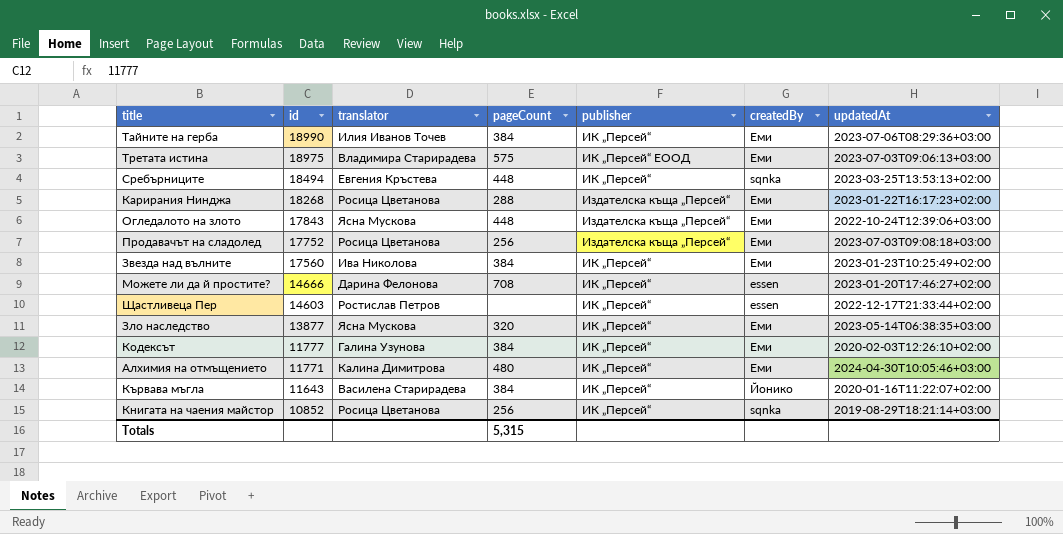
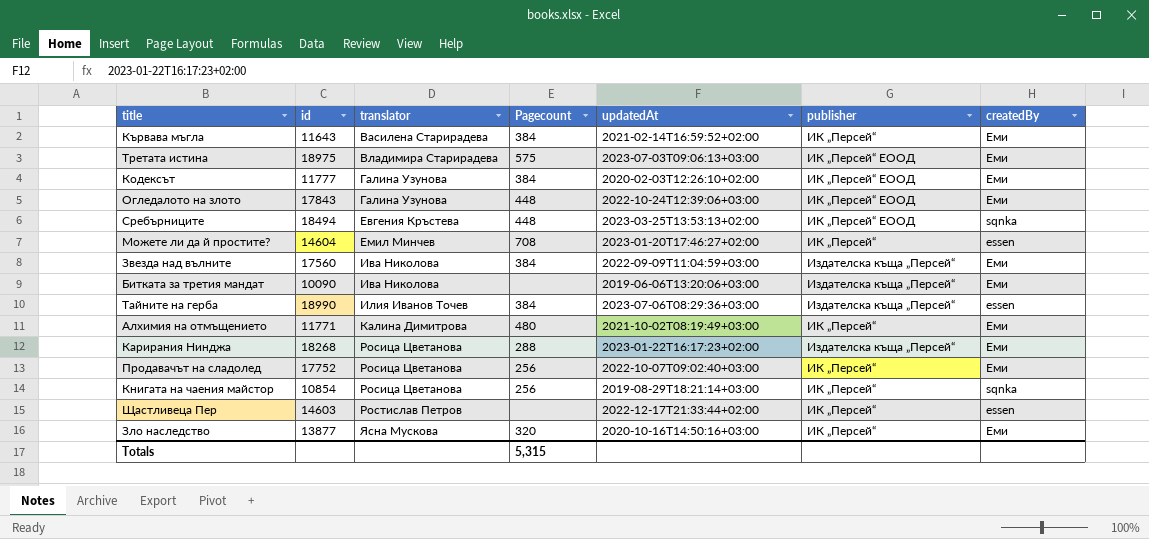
row order: id descending -> translator ascending
column name: pageCount -> Pagecount
column updatedAt | position: 7 -> 5
Кървава мъгла | updatedAt: 2020-01-16T11:22:07+02:00 -> 2021-02-14T16:59:52+02:00
Кървава мъгла | createdBy: Йонико -> Еми
Кодексът | publisher: ИК „Персей“ -> ИК „Персей“ ЕООД
Огледалото на злото | translator: Ясна Мускова -> Галина Узунова
Огледалото на злото | publisher: Издателска къща „Персей“ -> ИК „Персей“ ЕООД
Сребърниците | publisher: ИК „Персей“ -> ИК „Персей“ ЕООД
Можете ли да й простите? | id: 14666 -> 14604
Можете ли да й простите? | translator: Дарина Фелонова -> Емил Минчев
Звезда над вълните | updatedAt: 2023-01-23T10:25:49+02:00 -> 2022-09-09T11:04:59+03:00
Звезда над вълните | publisher: ИК „Персей“ -> Издателска къща „Персей“
row Битката за третия мандат: none -> 10090 | Ива Николова | none | 2019-06-06T13:20:06+03:00 | Издателска къща „Персей“ | Еми
Тайните на герба | publisher: ИК „Персей“ -> Издателска къща „Персей“
Тайните на герба | createdBy: Еми -> essen
Алхимия на отмъщението | updatedAt: 2024-04-30T10:05:46+03:00 -> 2021-10-02T08:19:49+03:00
Продавачът на сладолед | updatedAt: 2023-07-03T09:08:18+03:00 -> 2022-10-07T09:02:40+03:00
Продавачът на сладолед | publisher: Издателска къща „Персей“ -> ИК „Персей“
Книгата на чаения майстор | id: 10852 -> 10854
Зло наследство | updatedAt: 2023-05-14T06:38:35+03:00 -> 2020-10-16T14:50:16+03:00

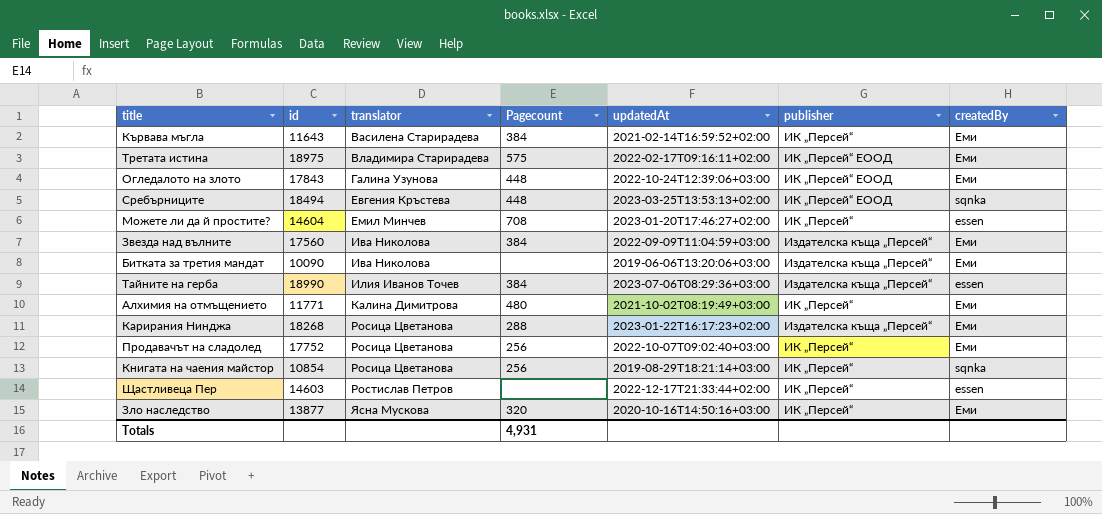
row Кодексът: 11777 | Галина Узунова | 384 | 2020-02-03T12:26:10+02:00 | ИК „Персей“ ЕООД | Еми -> none
Третата истина | updatedAt: 2023-07-03T09:06:13+03:00 -> 2022-02-17T09:16:11+02:00
Totals | Pagecount: 5,315 -> 4,931

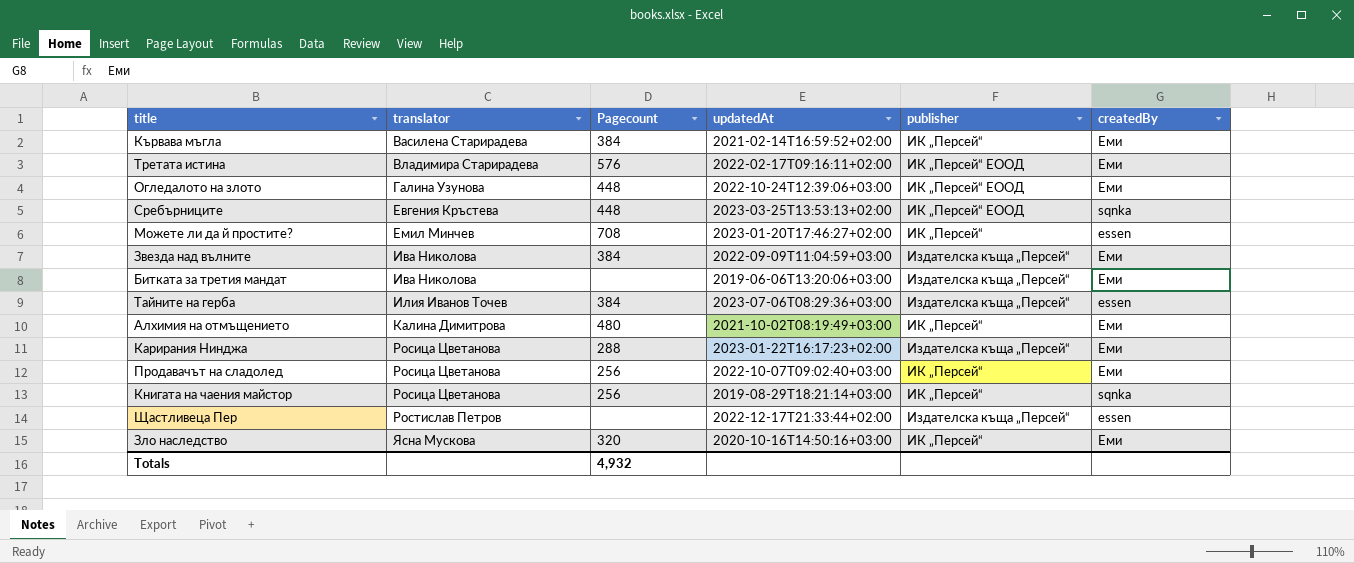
column id | position: 2 -> none
Третата истина | Pagecount: 575 -> 576
Щастливеца Пер | publisher: ИК „Персей“ -> Издателска къща „Персей“
Totals | Pagecount: 4,931 -> 4,932

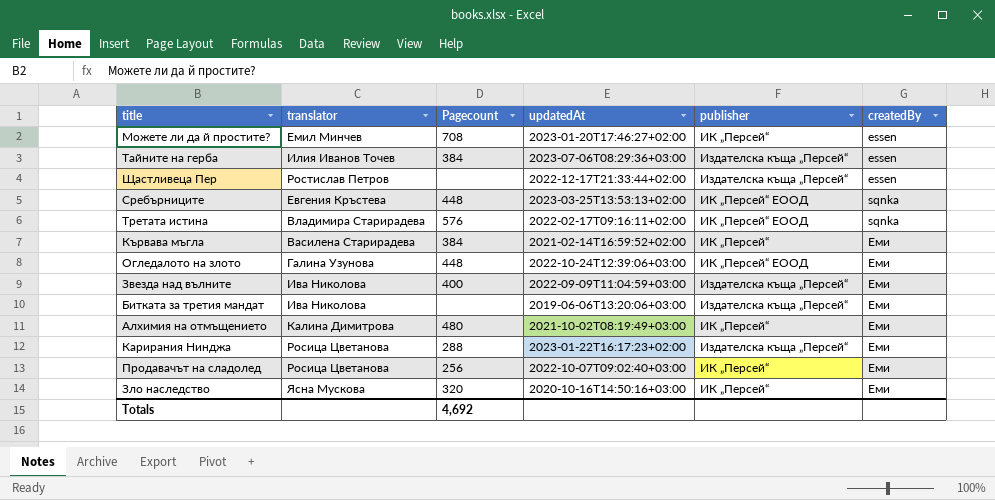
row order: translator ascending -> createdBy ascending
row Книгата на чаения майстор: Росица Цветанова | 256 | 2019-08-29T18:21:14+03:00 | ИК „Персей“ | sqnka -> none
Третата истина | createdBy: Еми -> sqnka
Звезда над вълните | Pagecount: 384 -> 400
Totals | Pagecount: 4,932 -> 4,692

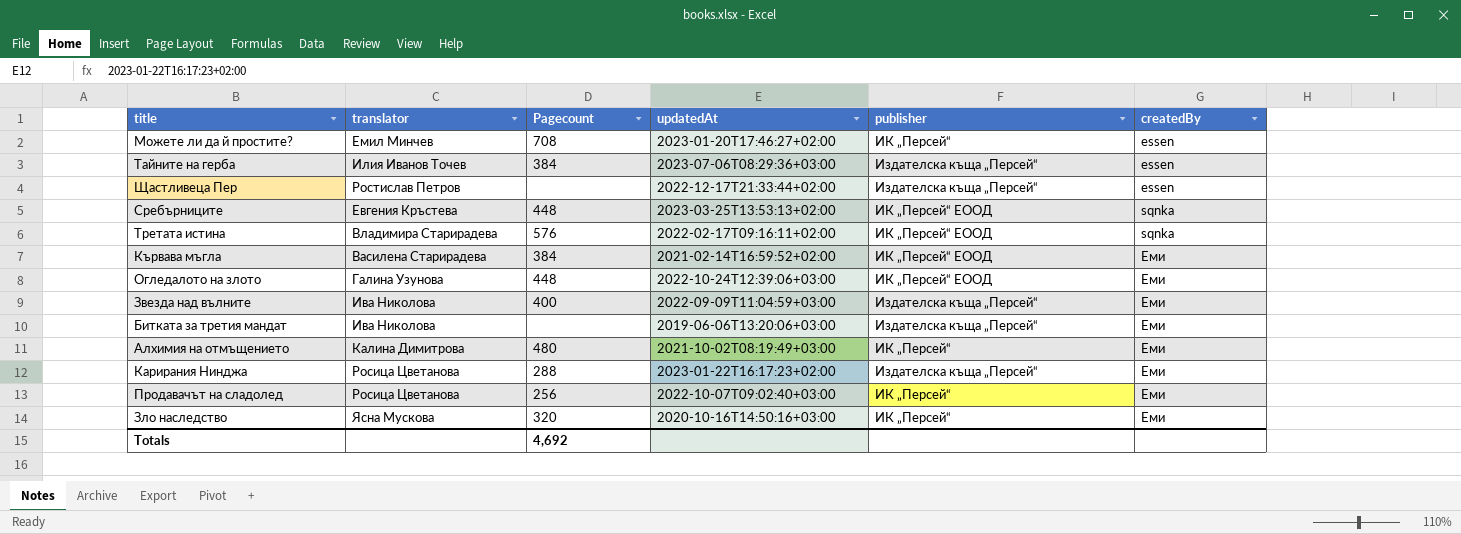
Кървава мъгла | publisher: ИК „Персей“ -> ИК „Персей“ ЕООД

